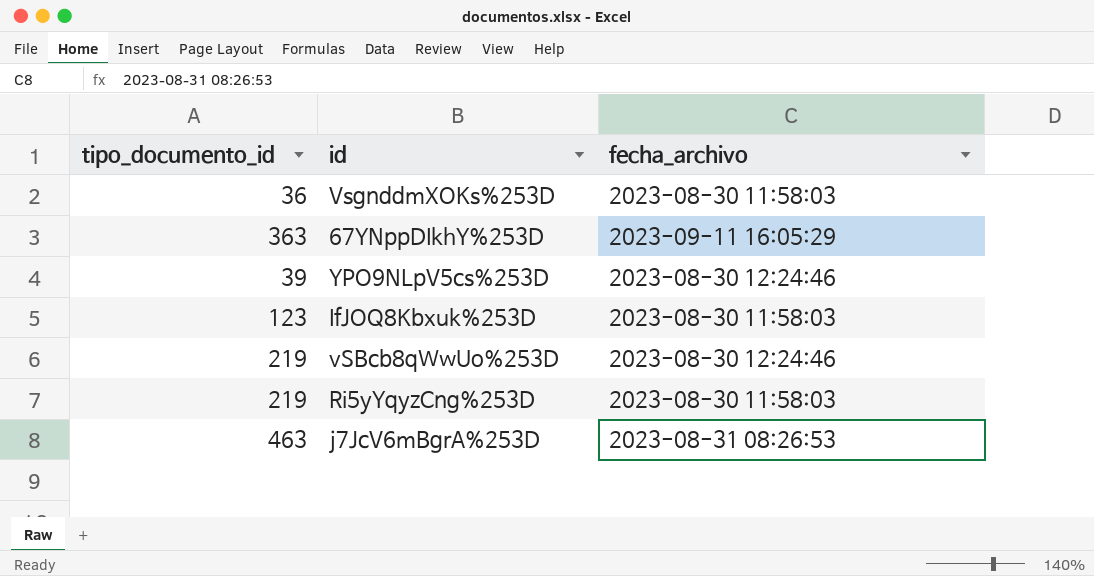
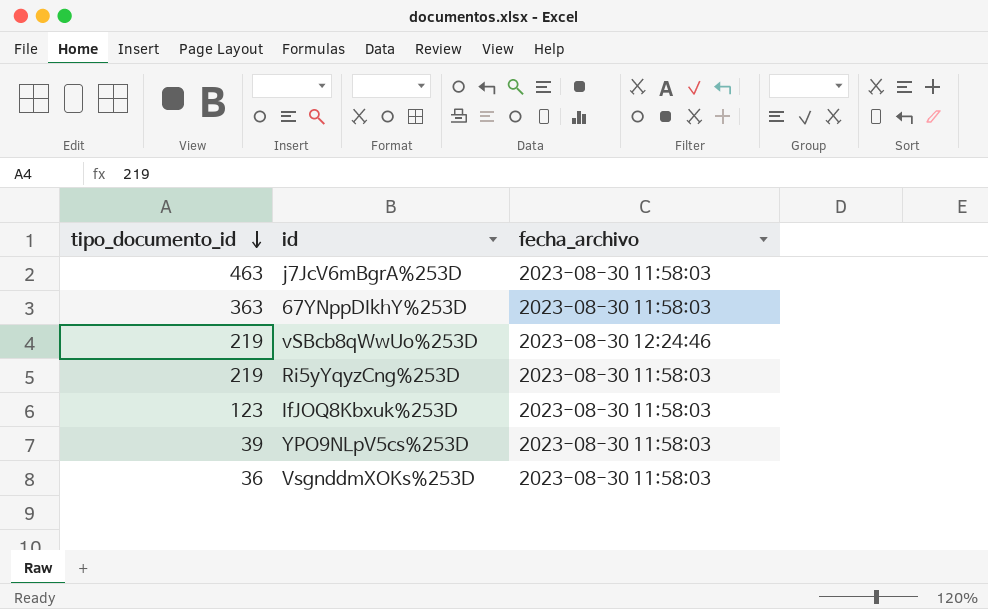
row order: none -> tipo_documento_id descending
j7JcV6mBgrA%253D | fecha_archivo: 2023-08-31 08:26:53 -> 2023-08-30 11:58:03
67YNppDIkhY%253D | fecha_archivo: 2023-09-11 16:05:29 -> 2023-08-30 11:58:03
YPO9NLpV5cs%253D | fecha_archivo: 2023-08-30 12:24:46 -> 2023-08-30 11:58:03

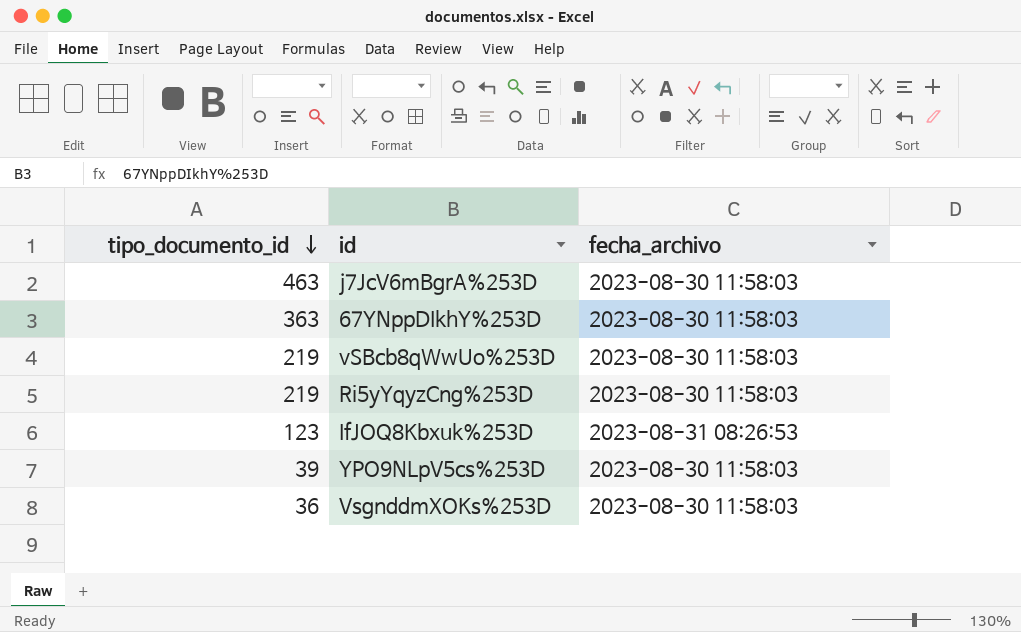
vSBcb8qWwUo%253D | fecha_archivo: 2023-08-30 12:24:46 -> 2023-08-30 11:58:03
IfJOQ8Kbxuk%253D | fecha_archivo: 2023-08-30 11:58:03 -> 2023-08-31 08:26:53

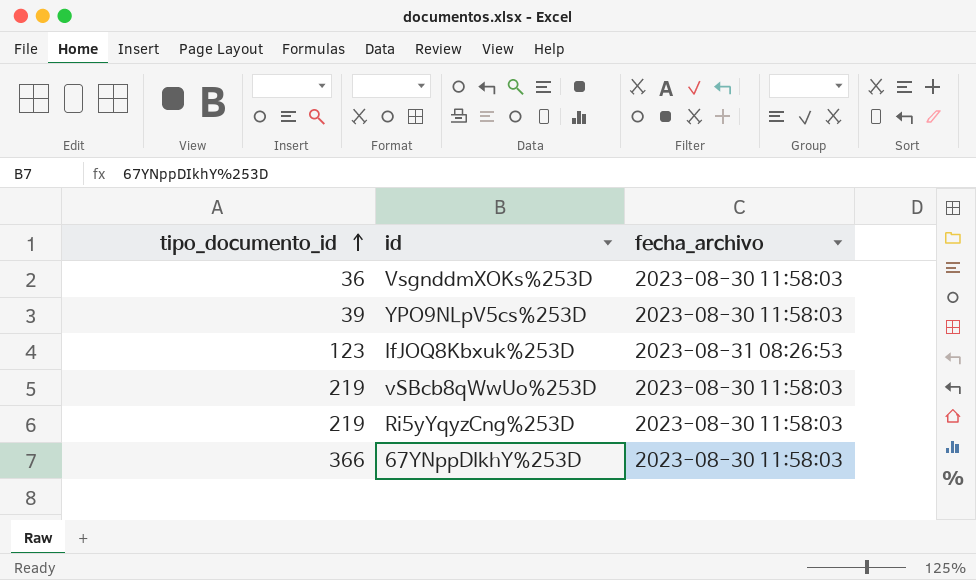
row order: tipo_documento_id descending -> tipo_documento_id ascending
row j7JcV6mBgrA%253D: 463 | 2023-08-30 11:58:03 -> none
67YNppDIkhY%253D | tipo_documento_id: 363 -> 366

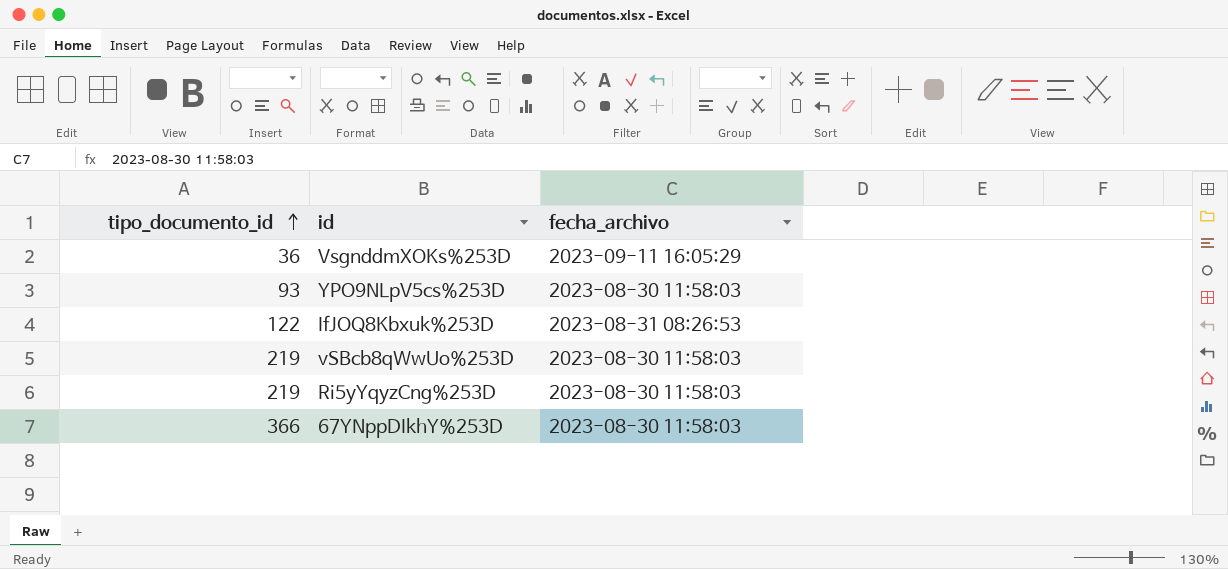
VsgnddmXOKs%253D | fecha_archivo: 2023-08-30 11:58:03 -> 2023-09-11 16:05:29
YPO9NLpV5cs%253D | tipo_documento_id: 39 -> 93
IfJOQ8Kbxuk%253D | tipo_documento_id: 123 -> 122

